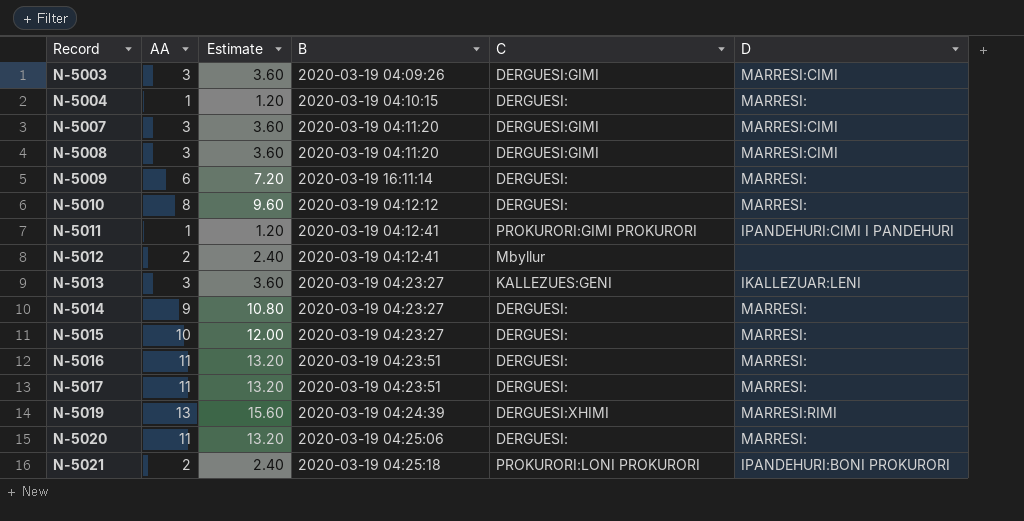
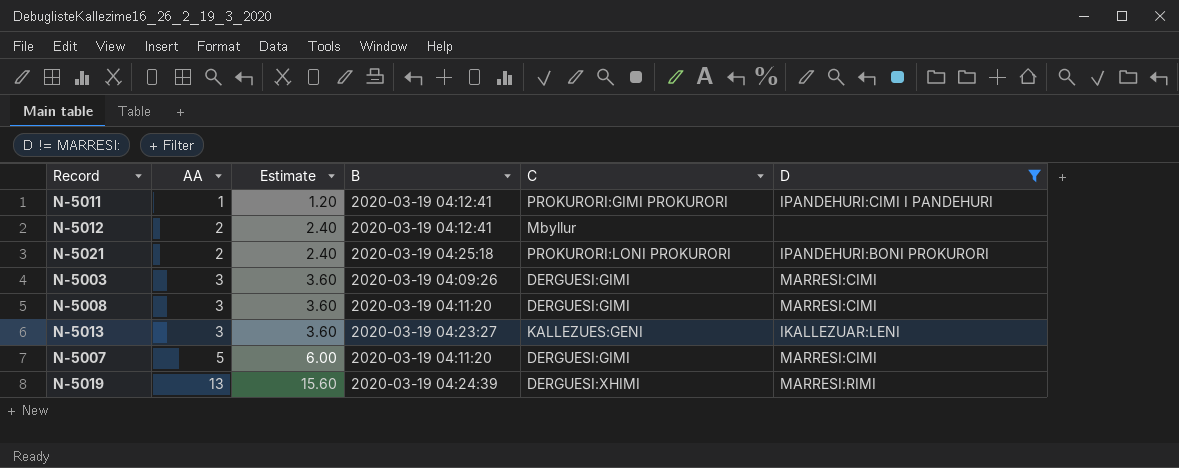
filter: none -> D != MARRESI:
row order: Record ascending -> AA ascending
N-5007 | AA: 3 -> 5
N-5007 | Estimate: 3.60 -> 6.00

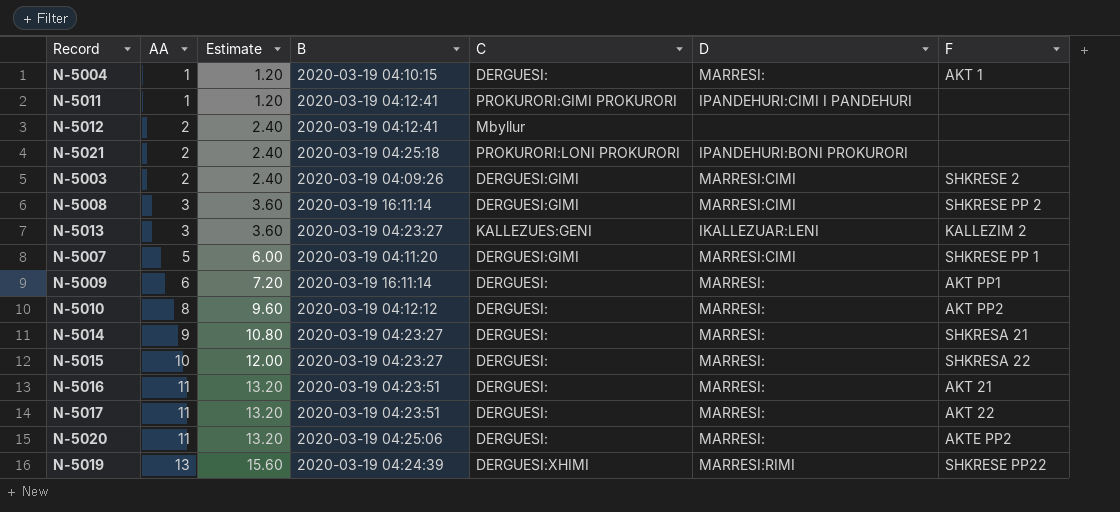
filter: D != MARRESI: -> none
column F | position: none -> 7
N-5003 | AA: 3 -> 2
N-5003 | Estimate: 3.60 -> 2.40
N-5008 | B: 2020-03-19 04:11:20 -> 2020-03-19 16:11:14

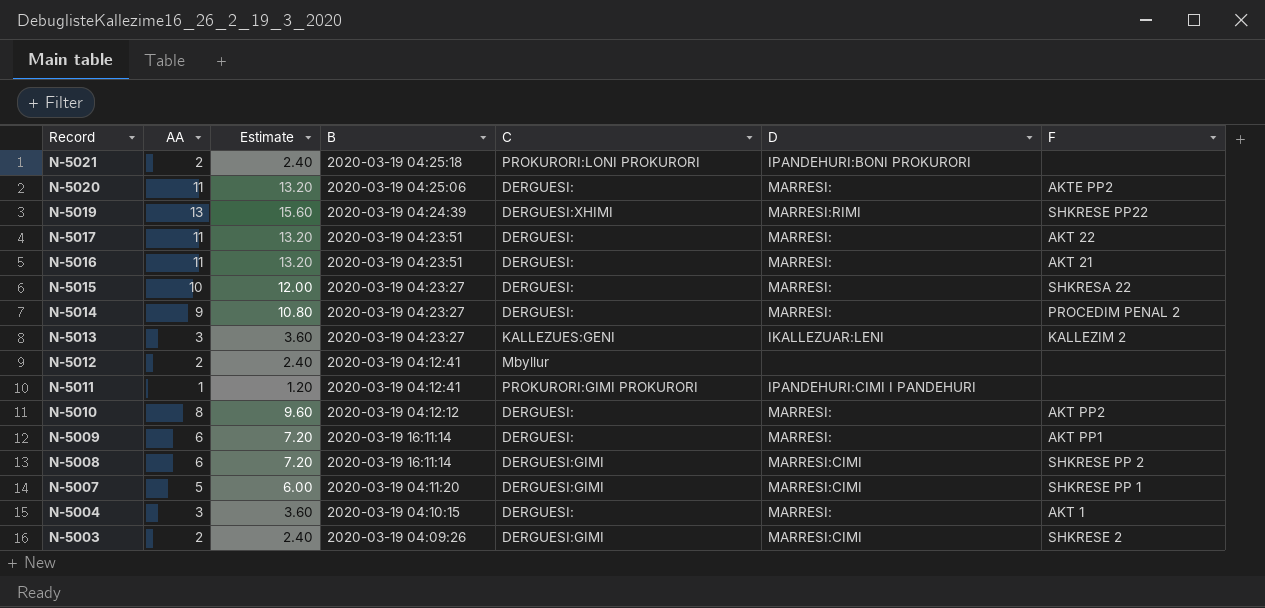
row order: AA ascending -> Record descending
N-5014 | F: SHKRESA 21 -> PROCEDIM PENAL 2
N-5008 | AA: 3 -> 6
N-5008 | Estimate: 3.60 -> 7.20
N-5004 | AA: 1 -> 3
N-5004 | Estimate: 1.20 -> 3.60

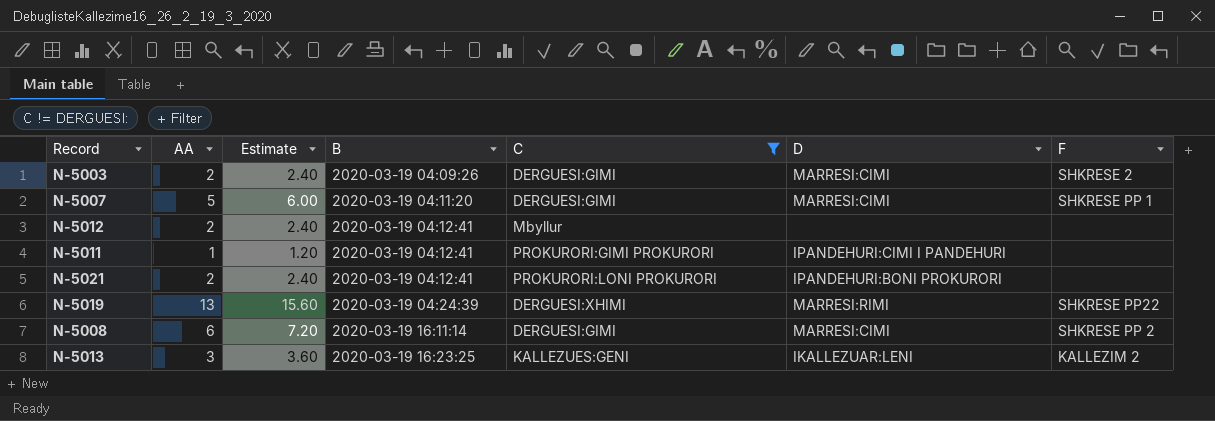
filter: none -> C != DERGUESI:
row order: Record descending -> B ascending
N-5021 | B: 2020-03-19 04:25:18 -> 2020-03-19 04:12:41
N-5013 | B: 2020-03-19 04:23:27 -> 2020-03-19 16:23:25

